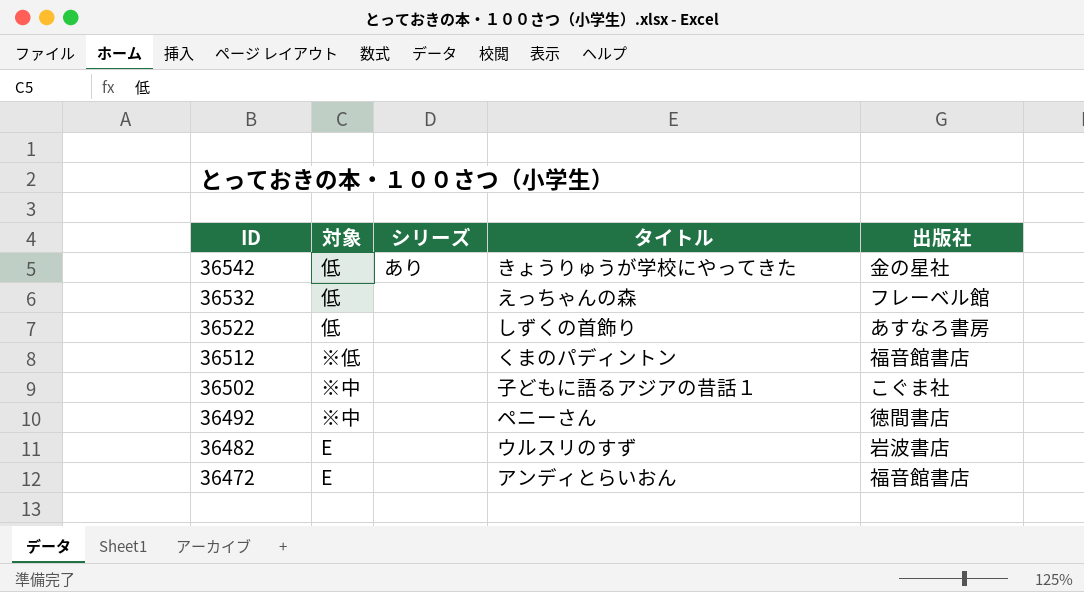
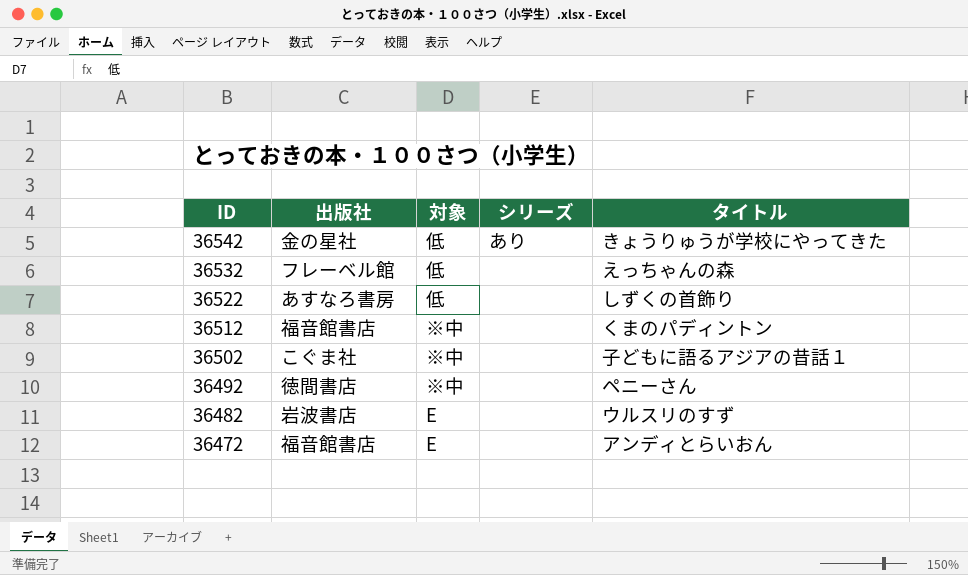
column 出版社 | position: 5 -> 2
36512 | 対象: ※低 -> ※中

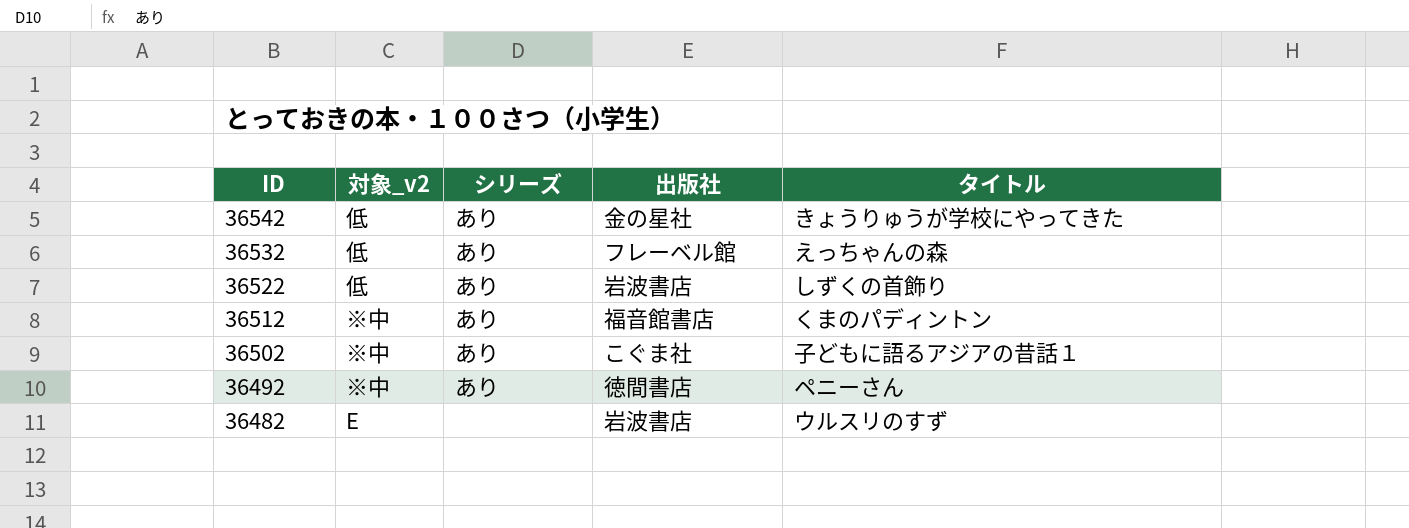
column name: 対象 -> 対象_v2
column 出版社 | position: 2 -> 4
row 36472: 福音館書店 | E | none | アンディとらいおん -> none
36532 | シリーズ: none -> あり
36522 | シリーズ: none -> あり
36522 | 出版社: あすなろ書房 -> 岩波書店
36512 | シリーズ: none -> あり
36502 | シリーズ: none -> あり
36492 | シリーズ: none -> あり

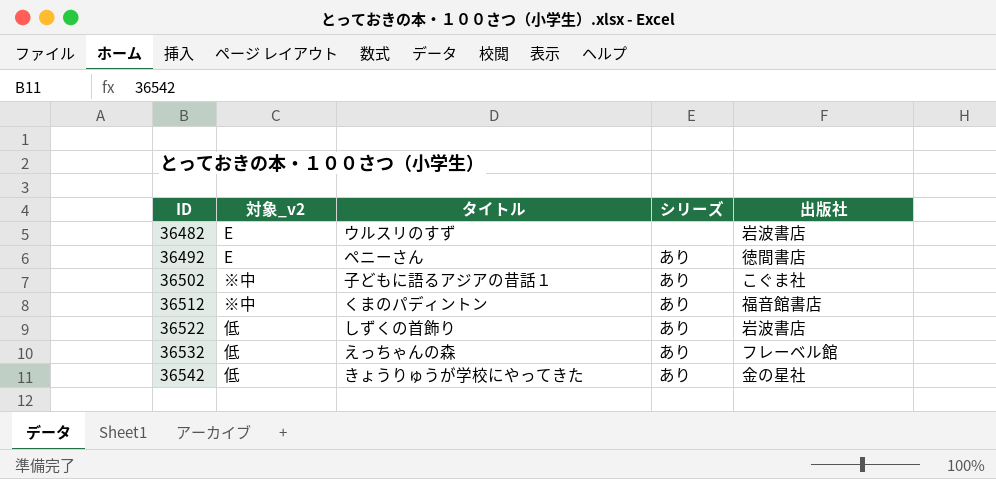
row order: ID descending -> ID ascending
column タイトル | position: 5 -> 3
36492 | 対象_v2: ※中 -> E

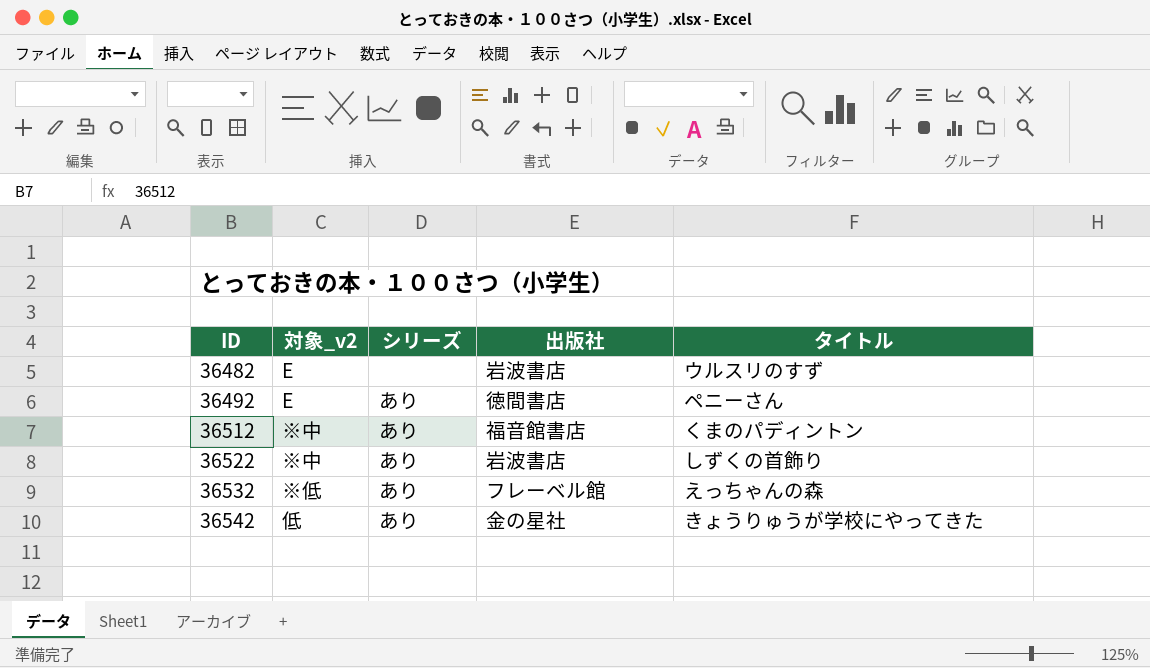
column タイトル | position: 3 -> 5
row 36502: ※中 | 子どもに語るアジアの昔話１ | あり | こぐま社 -> none
36522 | 対象_v2: 低 -> ※中
36532 | 対象_v2: 低 -> ※低

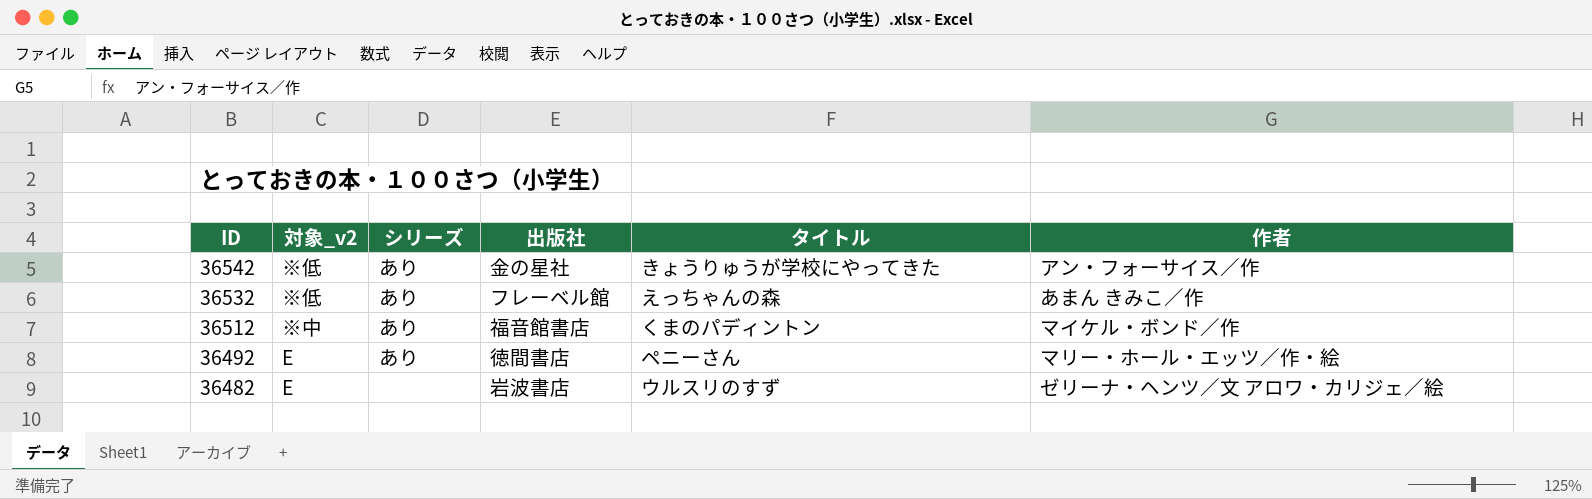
row order: ID ascending -> ID descending
column 作者 | position: none -> 6
row 36522: ※中 | あり | 岩波書店 | しずくの首飾り -> none
36542 | 対象_v2: 低 -> ※低

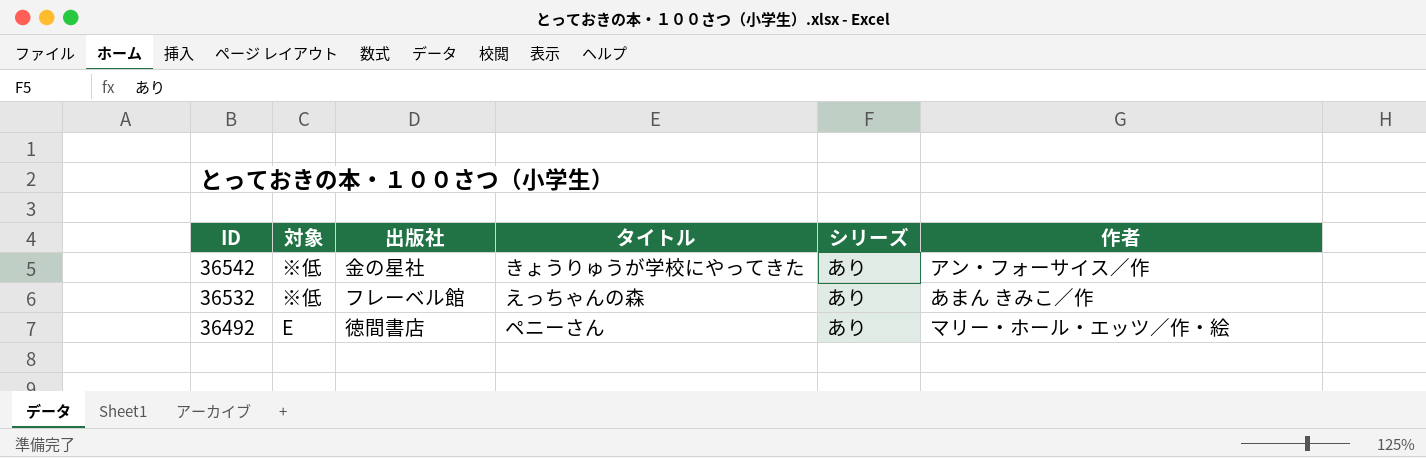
column name: 対象_v2 -> 対象
column シリーズ | position: 3 -> 5
row 36512: ※中 | あり | 福音館書店 | くまのパディントン | マイケル・ボンド／作 -> none
row 36482: E | none | 岩波書店 | ウルスリのすず | ゼリーナ・ヘンツ／文 アロワ・カリジェ／絵 -> none

